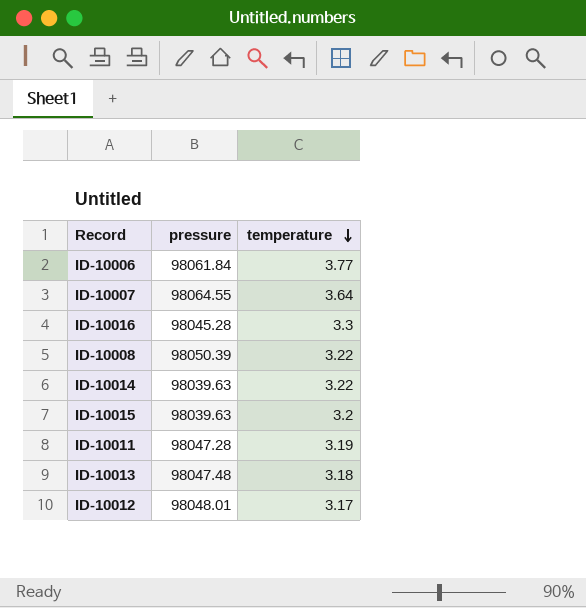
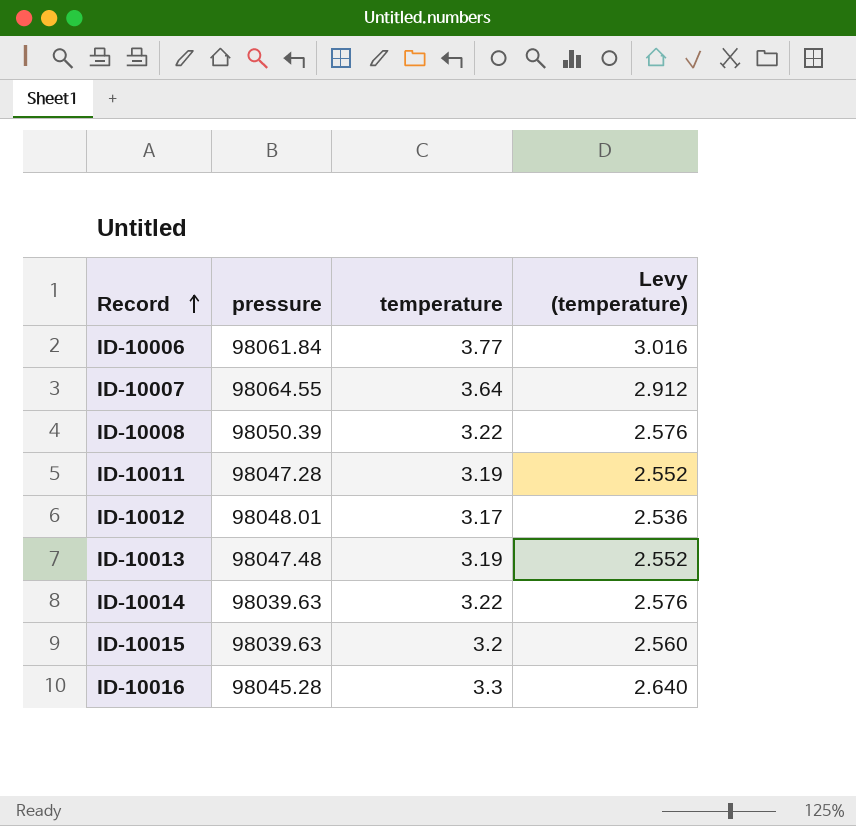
row order: temperature descending -> Record ascending
column Levy (temperature) | formula: none -> [temperature] * 0.8
ID-10013 | temperature: 3.18 -> 3.19

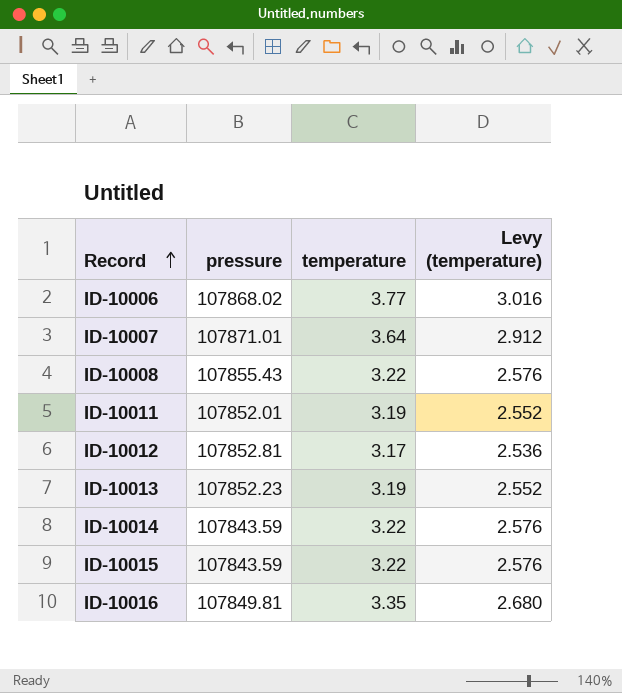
ID-10006 | pressure: 98061.84 -> 107868.02
ID-10007 | pressure: 98064.55 -> 107871.01
ID-10008 | pressure: 98050.39 -> 107855.43
ID-10011 | pressure: 98047.28 -> 107852.01
ID-10012 | pressure: 98048.01 -> 107852.81
ID-10013 | pressure: 98047.48 -> 107852.23
ID-10014 | pressure: 98039.63 -> 107843.59
ID-10015 | pressure: 98039.63 -> 107843.59
ID-10015 | temperature: 3.2 -> 3.22
ID-10015 | Levy (temperature): 2.560 -> 2.576
ID-10016 | pressure: 98045.28 -> 107849.81
ID-10016 | temperature: 3.3 -> 3.35
ID-10016 | Levy (temperature): 2.640 -> 2.680

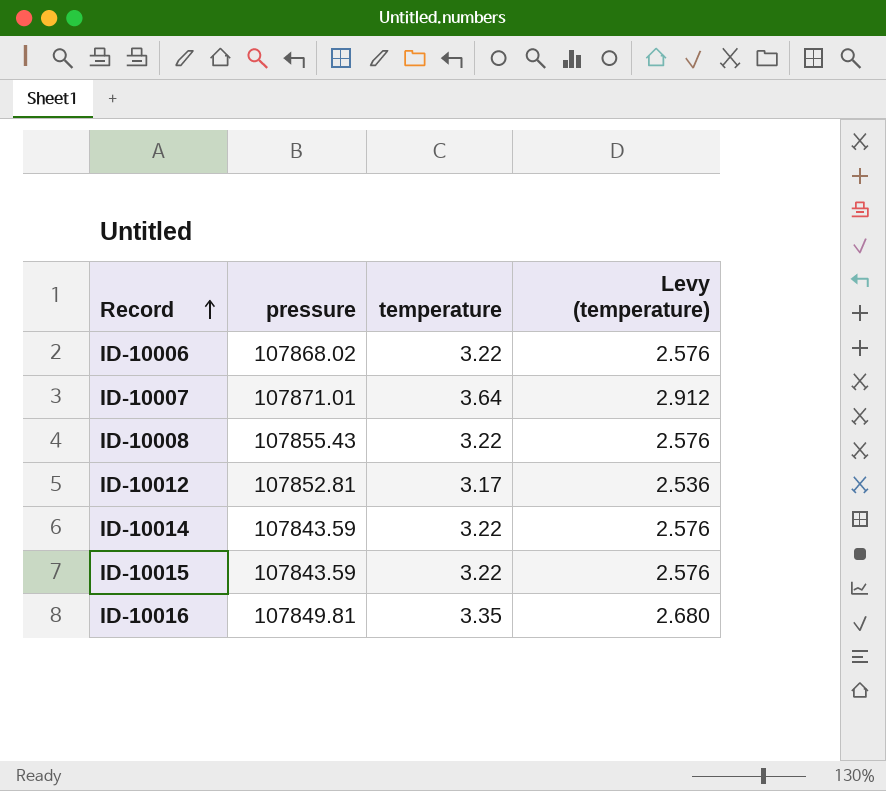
row ID-10011: 107852.01 | 3.19 | 2.552 -> none
row ID-10013: 107852.23 | 3.19 | 2.552 -> none
ID-10006 | temperature: 3.77 -> 3.22
ID-10006 | Levy (temperature): 3.016 -> 2.576

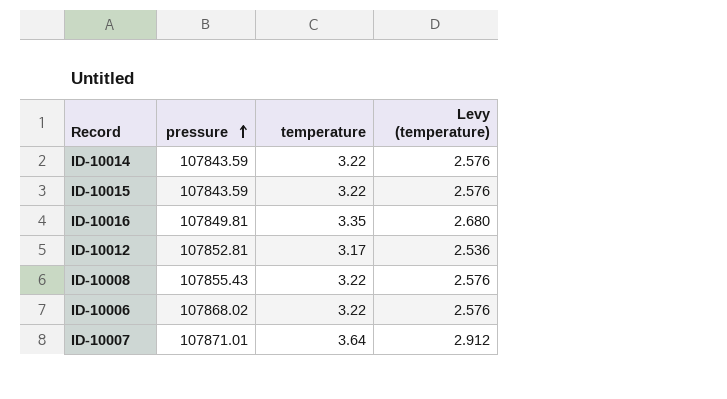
row order: Record ascending -> pressure ascending

